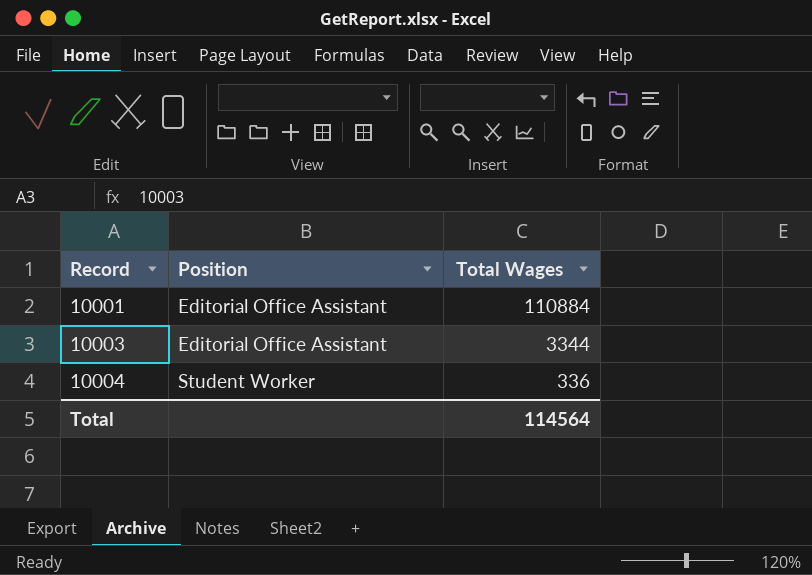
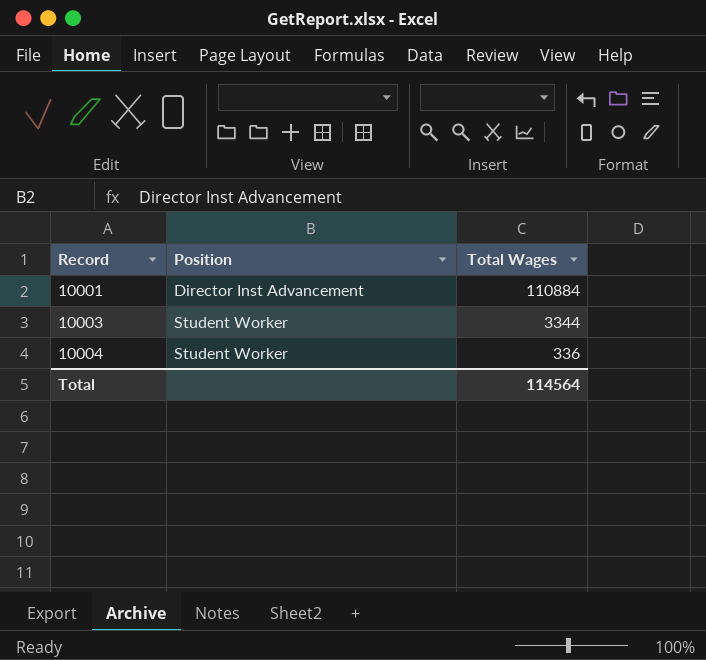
10001 | Position: Editorial Office Assistant -> Director Inst Advancement
10003 | Position: Editorial Office Assistant -> Student Worker

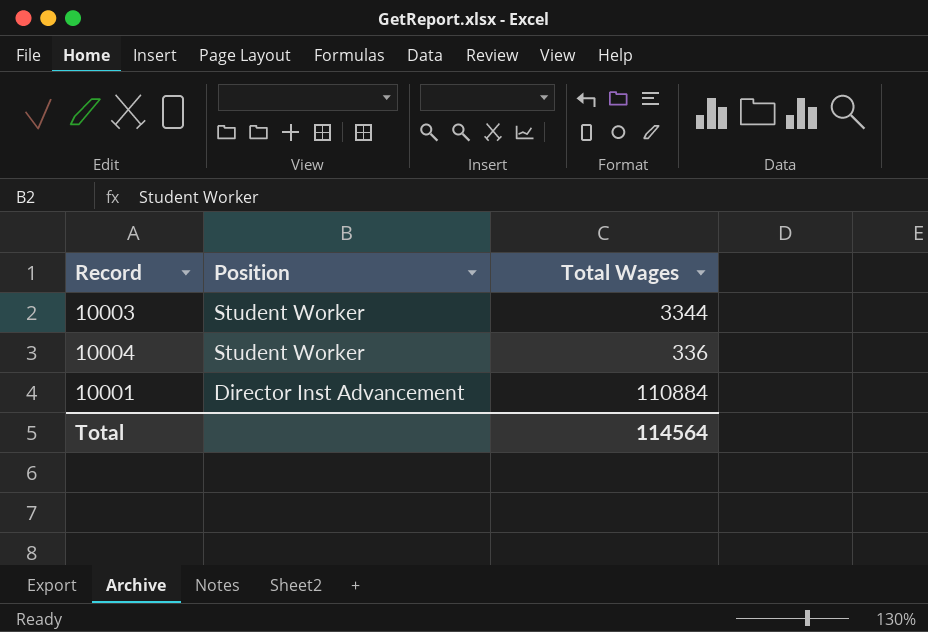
row order: Record ascending -> Position descending

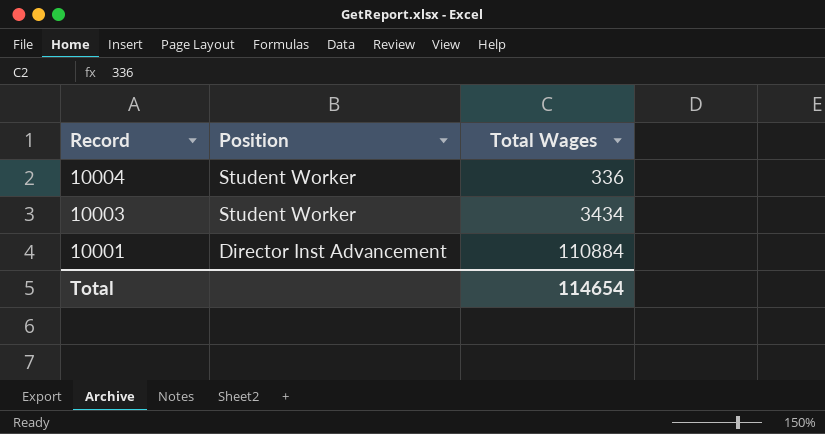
row order: Position descending -> Record descending
10003 | Total Wages: 3344 -> 3434
Total | Total Wages: 114564 -> 114654

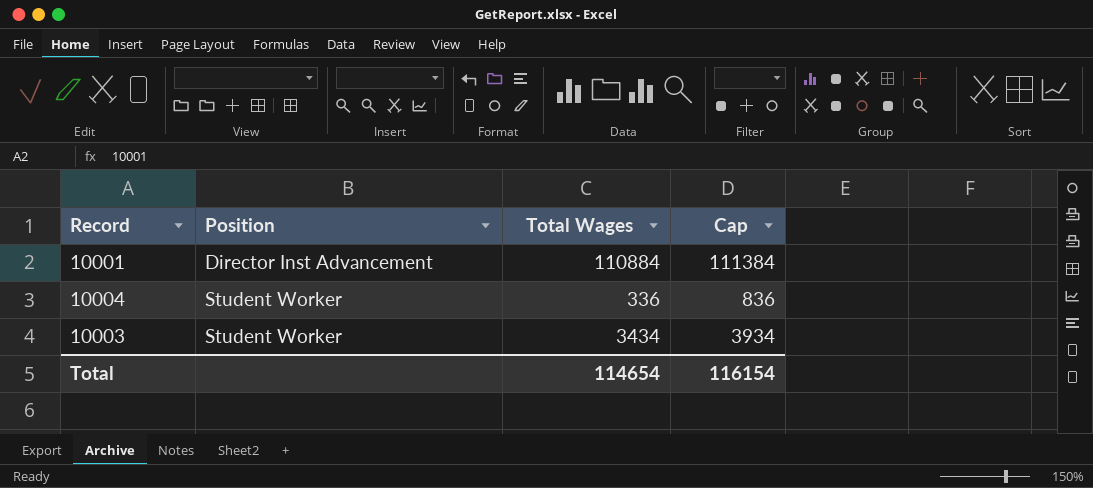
row order: Record descending -> Position ascending
column Cap | formula: none -> [Total Wages] + 500

